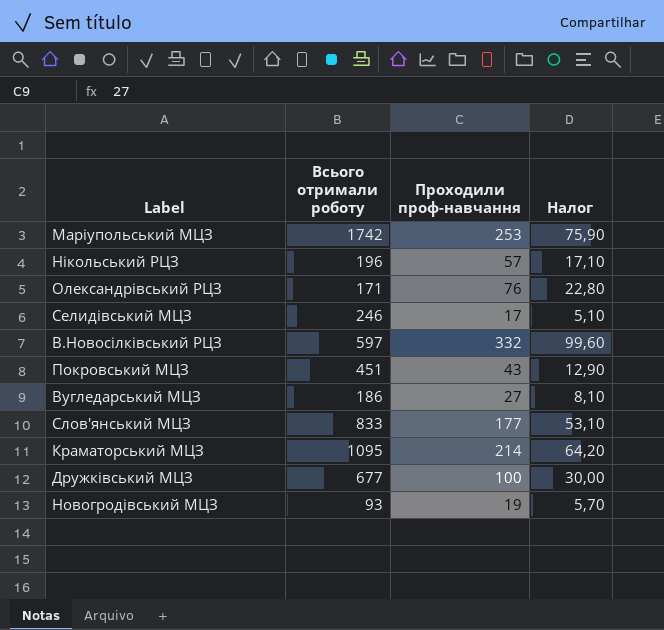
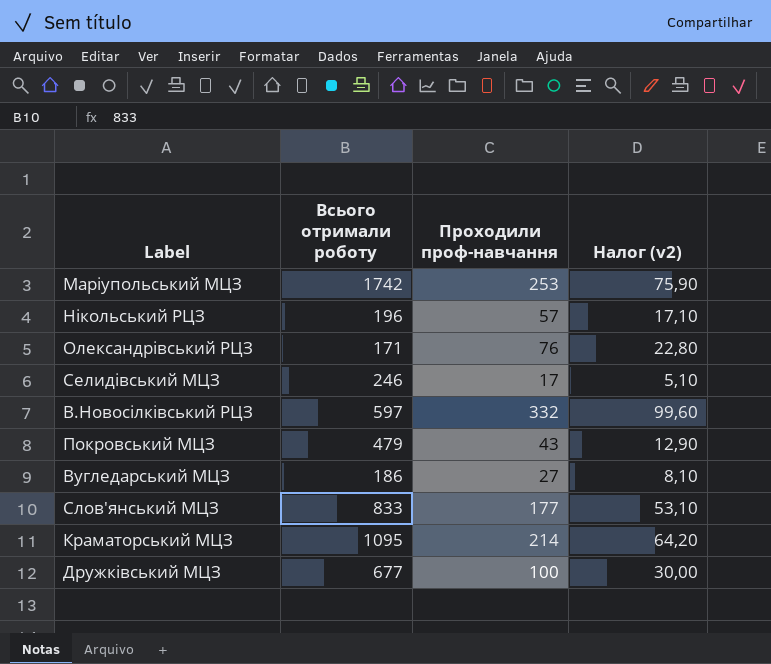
column name: Налог -> Налог (v2)
row Новогродівський МЦЗ: 93 | 19 | 5,70 -> none
Покровський МЦЗ | Всього отримали роботу: 451 -> 479

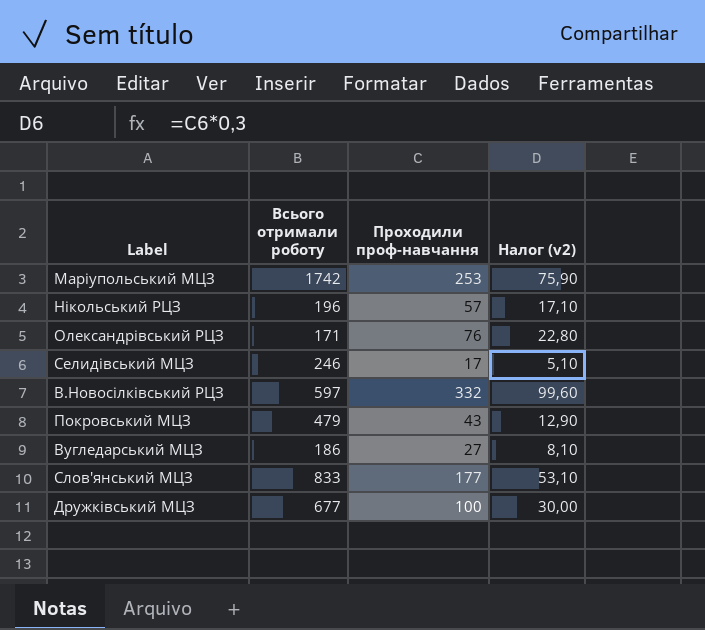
row Краматорський МЦЗ: 1095 | 214 | 64,20 -> none

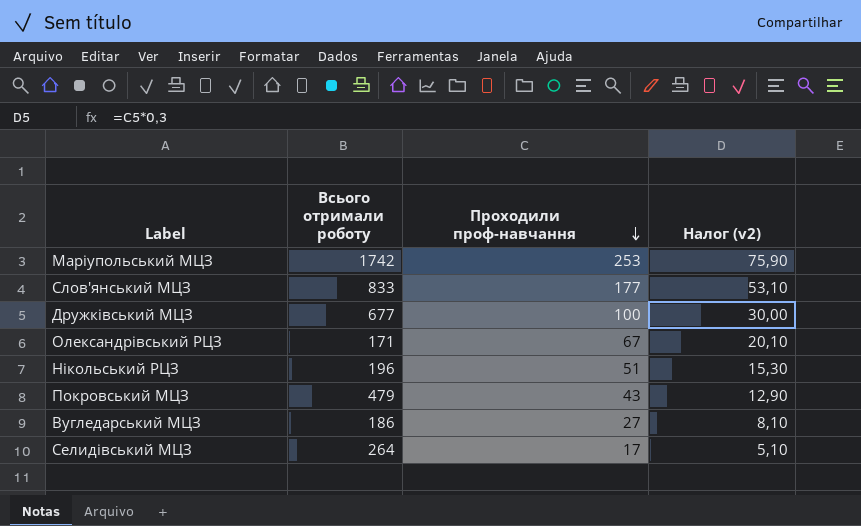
row order: none -> Проходили проф-навчання descending
row В.Новосілківський РЦЗ: 597 | 332 | 99,60 -> none
Олександрівський РЦЗ | Проходили проф-навчання: 76 -> 67
Олександрівський РЦЗ | Налог (v2): 22,80 -> 20,10
Нікольський РЦЗ | Проходили проф-навчання: 57 -> 51
Нікольський РЦЗ | Налог (v2): 17,10 -> 15,30
Селидівський МЦЗ | Всього отримали роботу: 246 -> 264

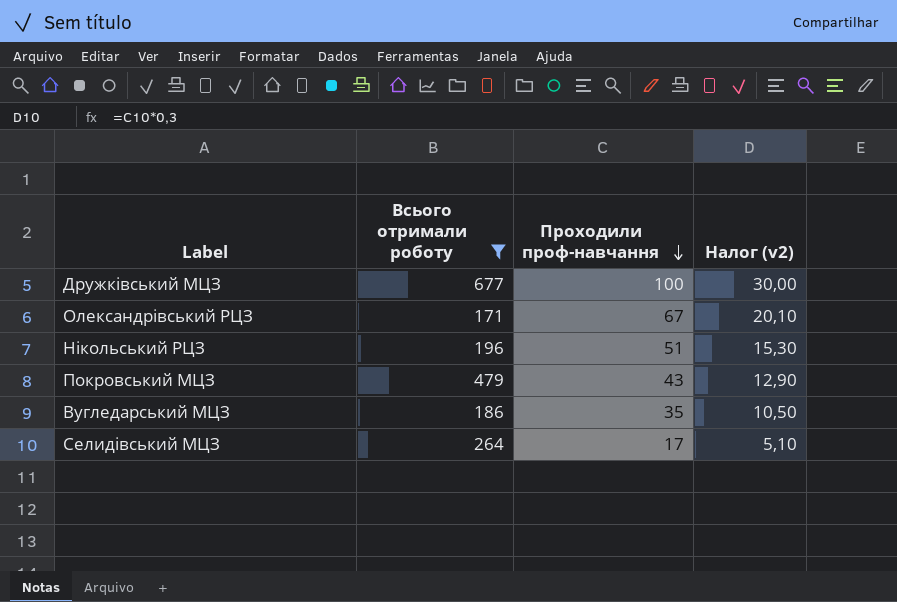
filter: none -> Всього отримали роботу <= 677
Вугледарський МЦЗ | Проходили проф-навчання: 27 -> 35
Вугледарський МЦЗ | Налог (v2): 8,10 -> 10,50

